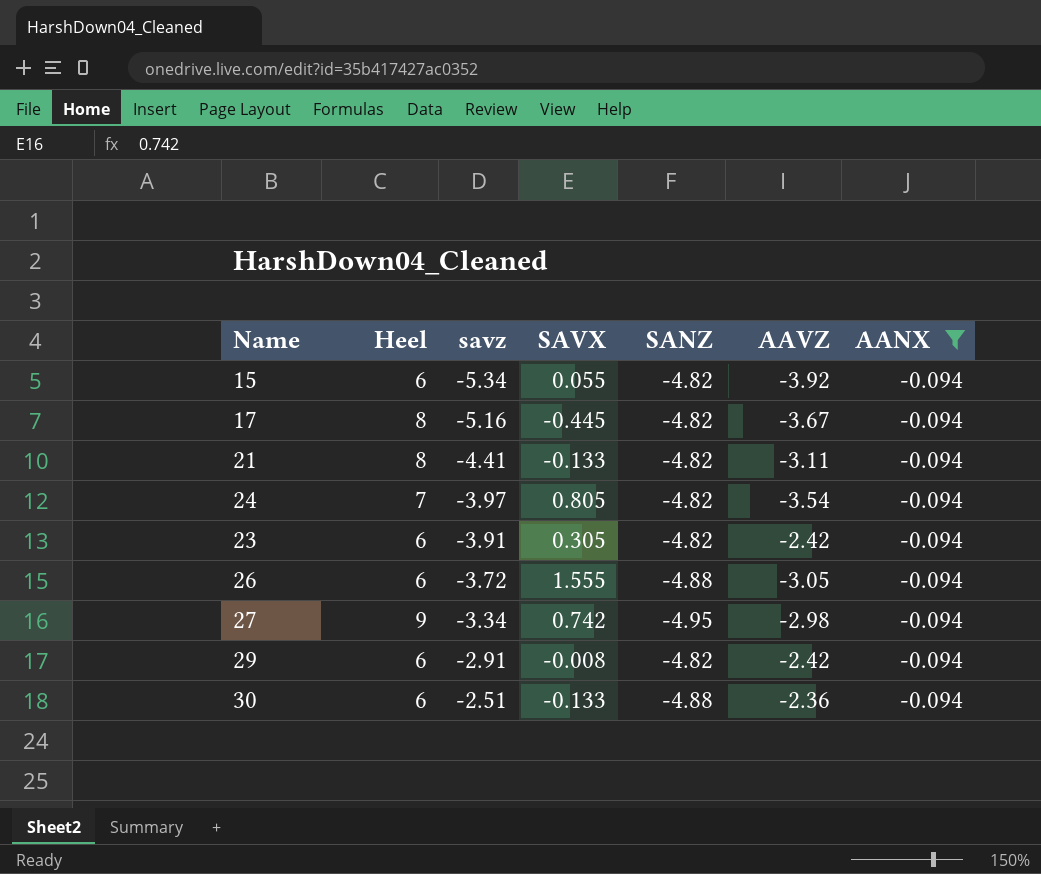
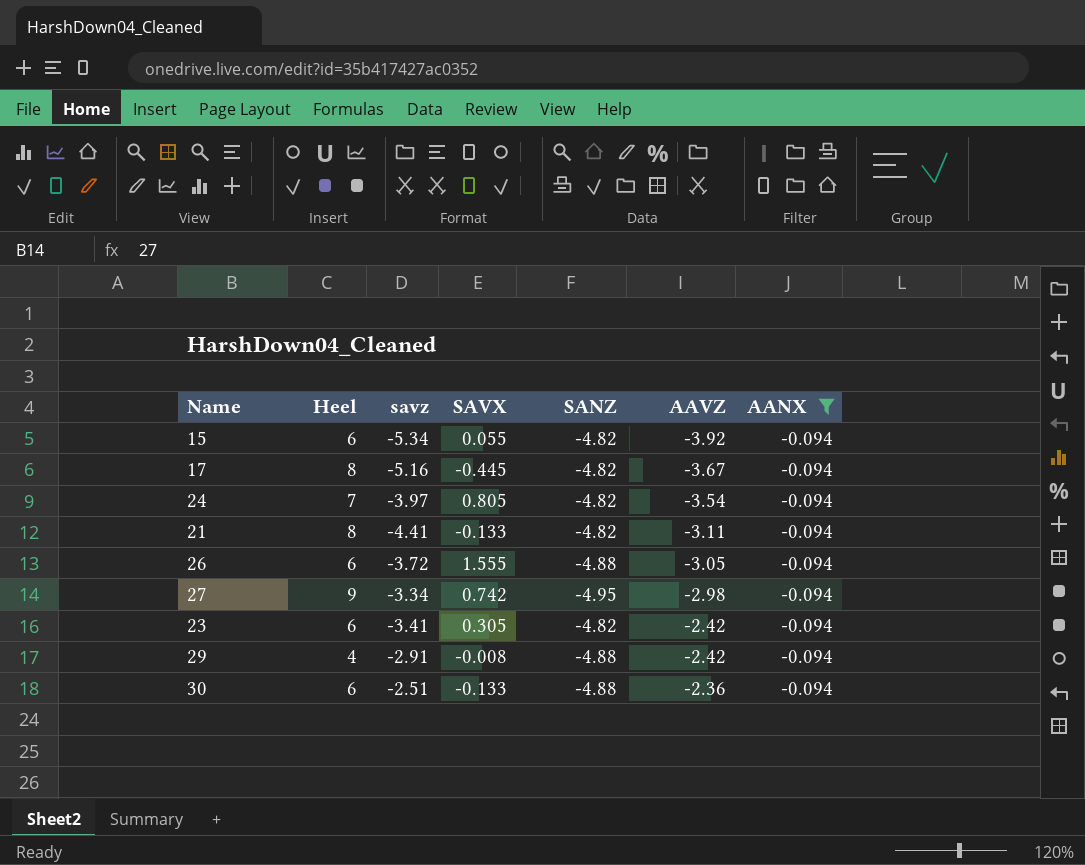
row order: savz ascending -> AAVZ ascending
23 | savz: -3.91 -> -3.41
29 | Heel: 6 -> 4
29 | SANZ: -4.82 -> -4.88

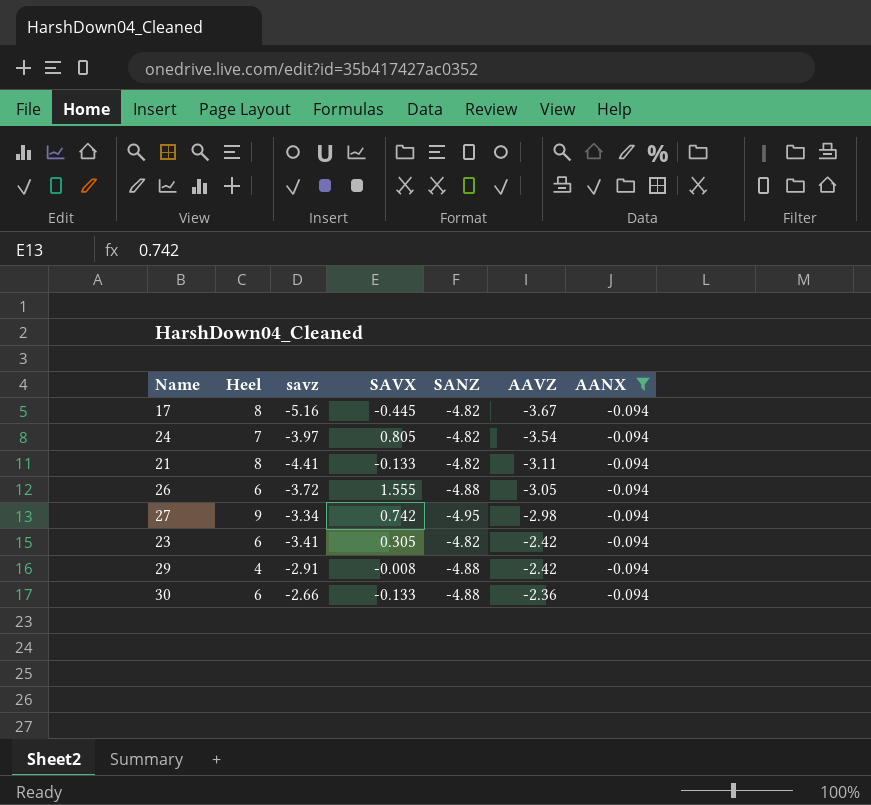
row 15: 6 | -5.34 | 0.055 | -4.82 | -3.92 | -0.094 -> none
30 | savz: -2.51 -> -2.66

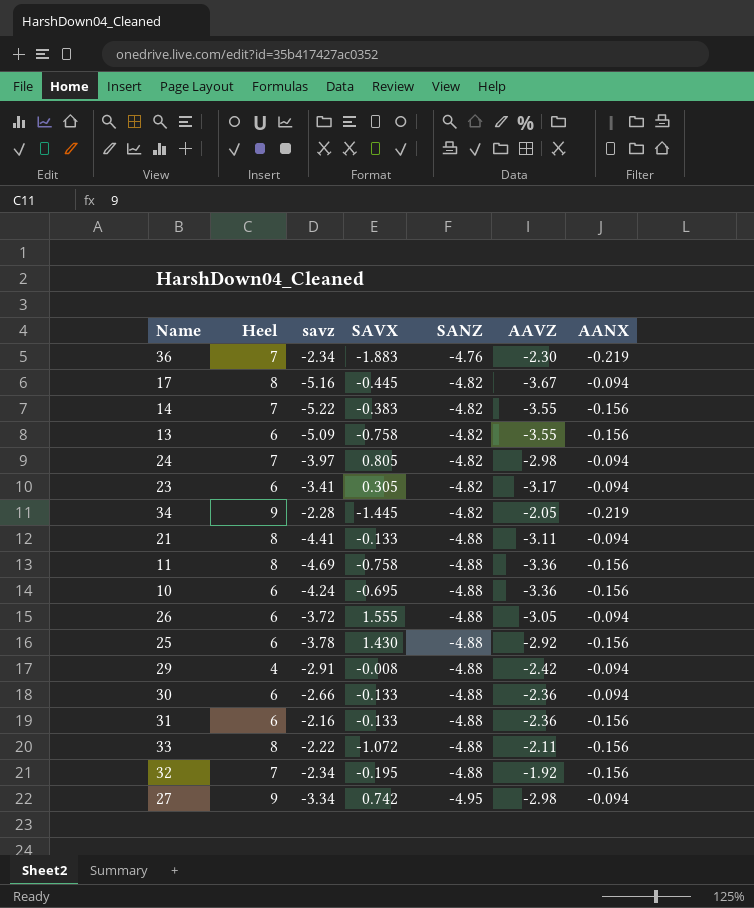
filter: AANX = -0.094 -> none
row order: AAVZ ascending -> SANZ descending
24 | AAVZ: -3.54 -> -2.98
23 | AAVZ: -2.42 -> -3.17
21 | SANZ: -4.82 -> -4.88

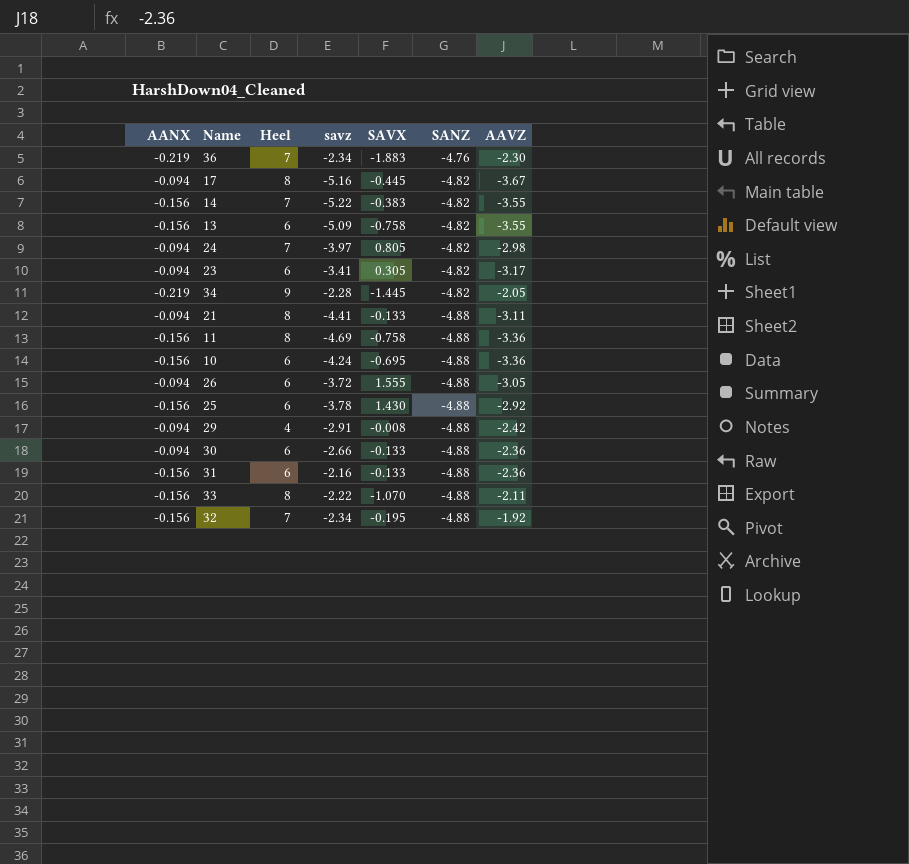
column AANX | position: 7 -> 1
row 27: 9 | -3.34 | 0.742 | -4.95 | -2.98 | -0.094 -> none
33 | SAVX: -1.072 -> -1.070

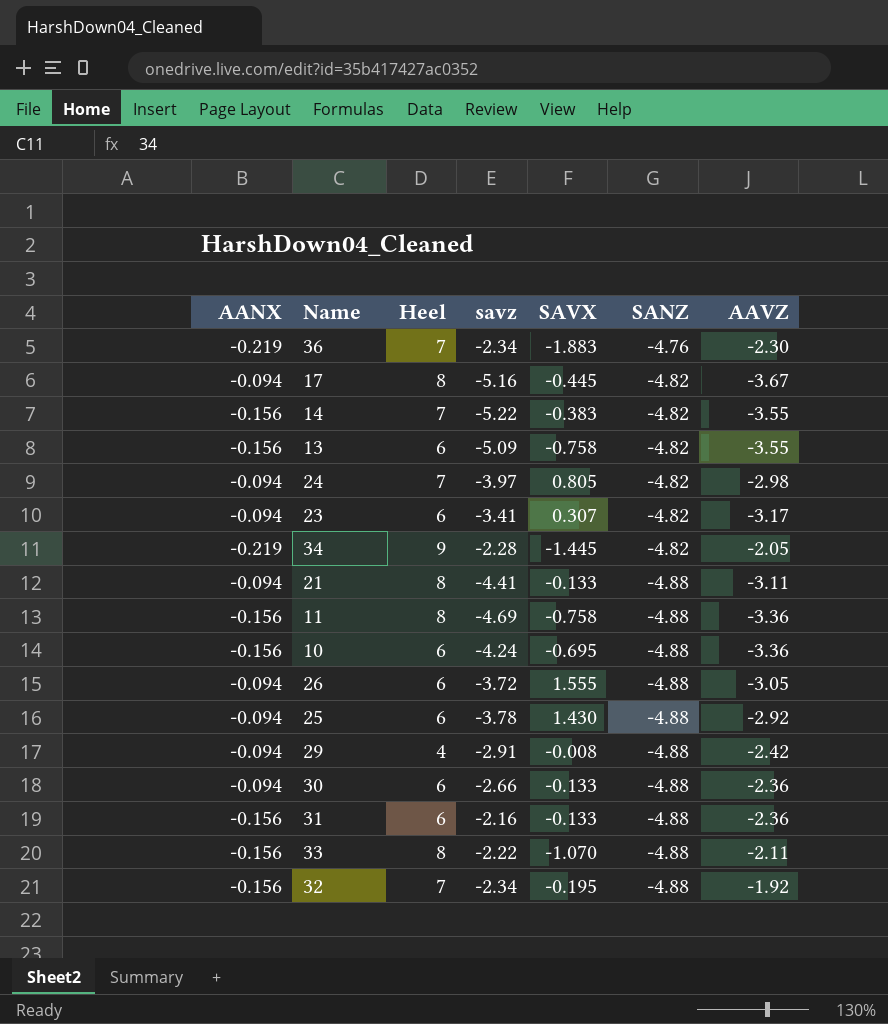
23 | SAVX: 0.305 -> 0.307
25 | AANX: -0.156 -> -0.094

